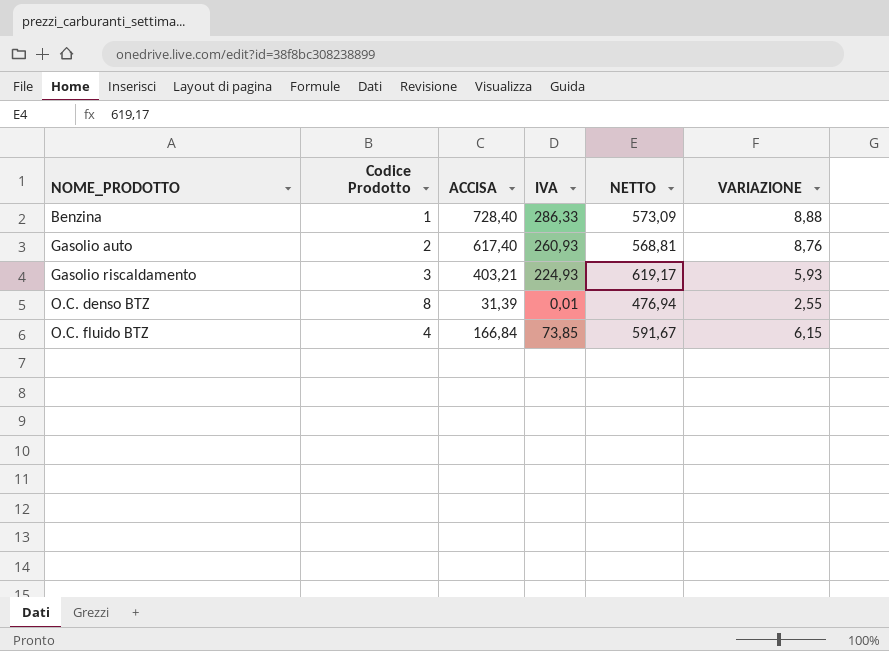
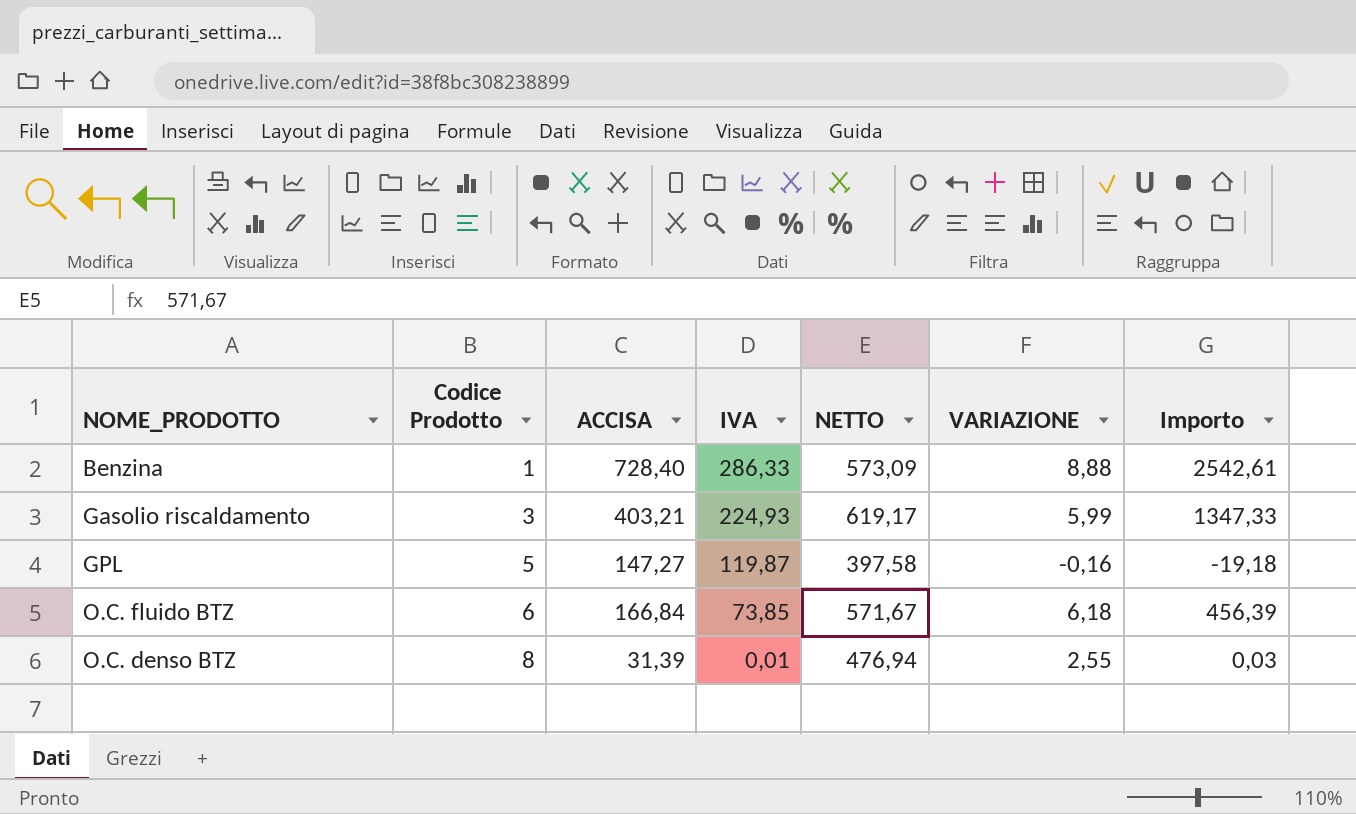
row order: NOME_PRODOTTO ascending -> Codice Prodotto ascending
column Importo | formula: none -> [IVA] * [VARIAZIONE]
row Gasolio auto: 2 | 617,40 | 260,93 | 568,81 | 8,76 -> none
Gasolio riscaldamento | VARIAZIONE: 5,93 -> 5,99
row GPL: none -> 5 | 147,27 | 119,87 | 397,58 | -0,16 | -19,18
O.C. fluido BTZ | Codice Prodotto: 4 -> 6
O.C. fluido BTZ | NETTO: 591,67 -> 571,67
O.C. fluido BTZ | VARIAZIONE: 6,15 -> 6,18

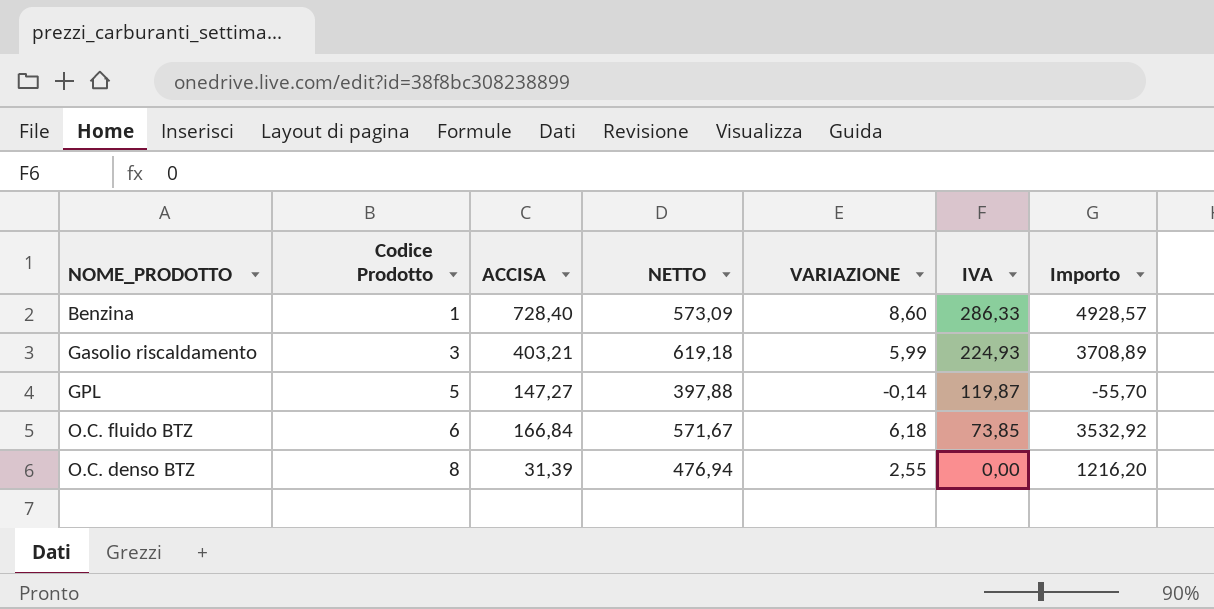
column IVA | position: 4 -> 6
column Importo | formula: [IVA] * [VARIAZIONE] -> [NETTO] * [VARIAZIONE]
Benzina | VARIAZIONE: 8,88 -> 8,60
Gasolio riscaldamento | NETTO: 619,17 -> 619,18
GPL | NETTO: 397,58 -> 397,88
GPL | VARIAZIONE: -0,16 -> -0,14
O.C. denso BTZ | IVA: 0,01 -> 0,00

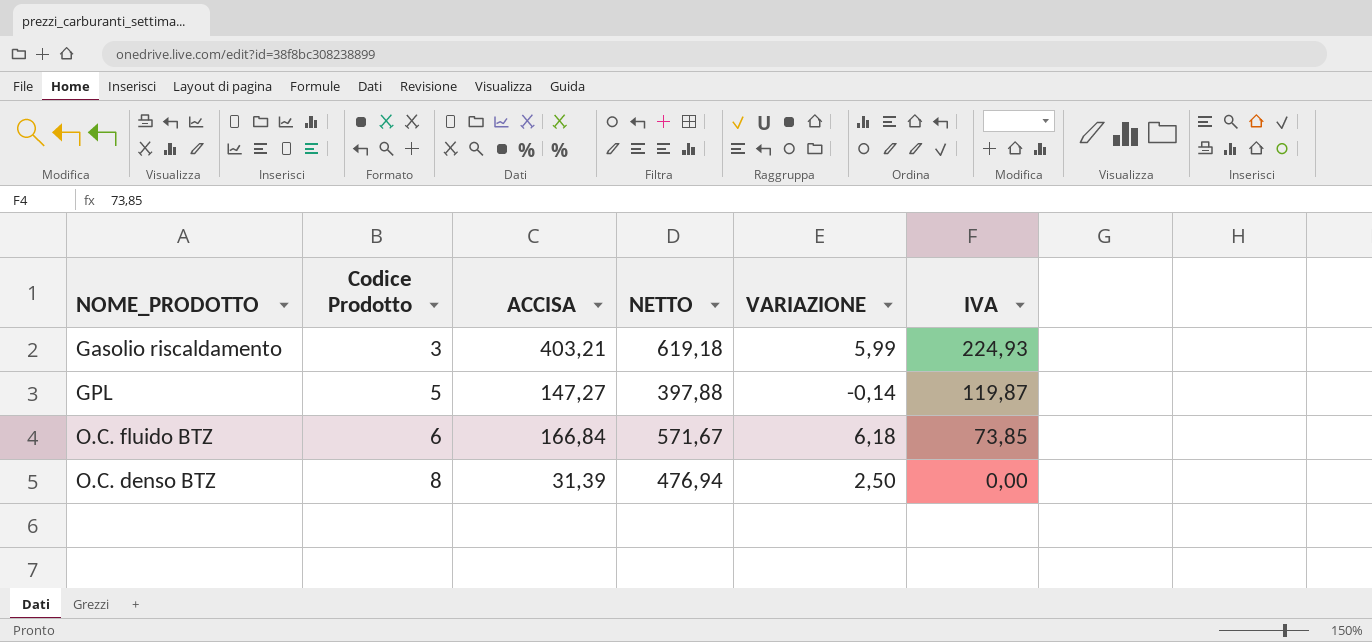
column Importo | formula: [NETTO] * [VARIAZIONE] -> none
row Benzina: 1 | 728,40 | 573,09 | 8,60 | 286,33 | 4928,57 -> none
O.C. denso BTZ | VARIAZIONE: 2,55 -> 2,50

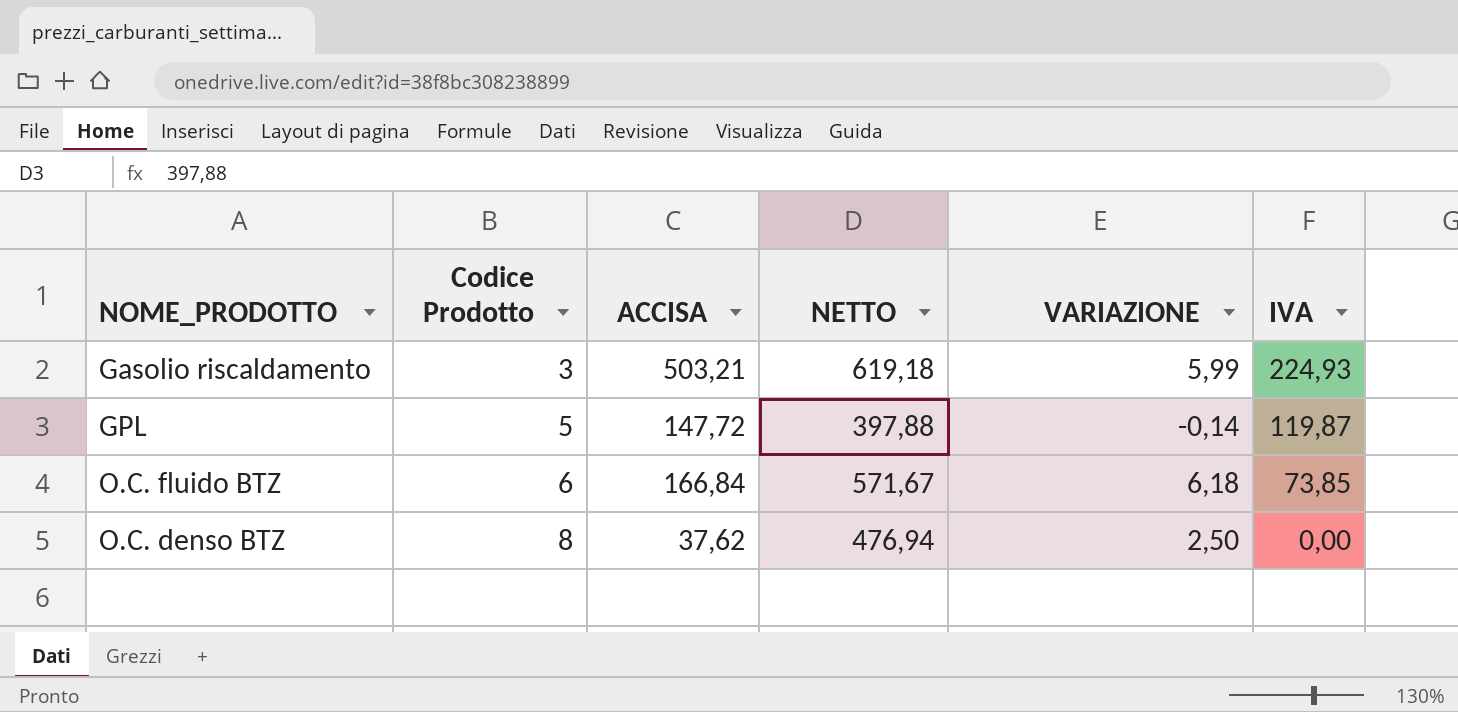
Gasolio riscaldamento | ACCISA: 403,21 -> 503,21
GPL | ACCISA: 147,27 -> 147,72
O.C. denso BTZ | ACCISA: 31,39 -> 37,62

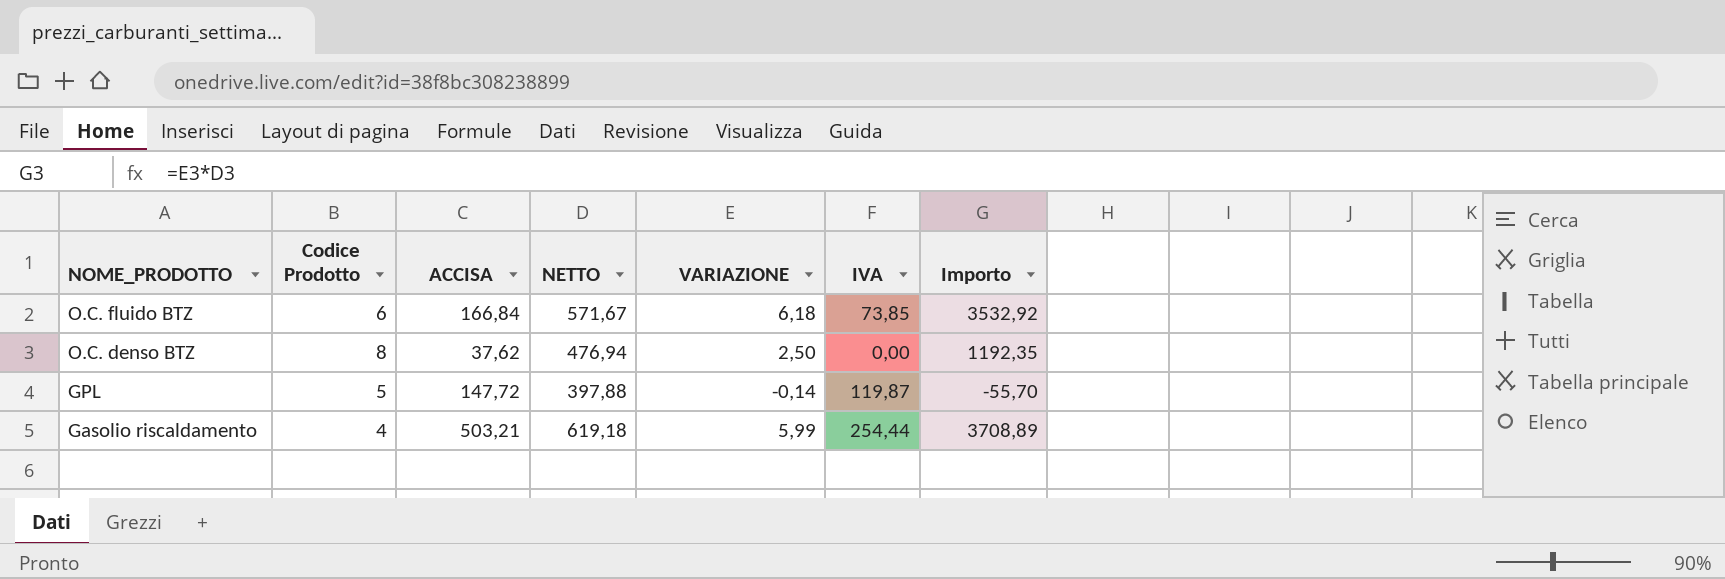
row order: Codice Prodotto ascending -> NOME_PRODOTTO descending
column Importo | formula: none -> [NETTO] * [VARIAZIONE]
Gasolio riscaldamento | Codice Prodotto: 3 -> 4
Gasolio riscaldamento | IVA: 224,93 -> 254,44

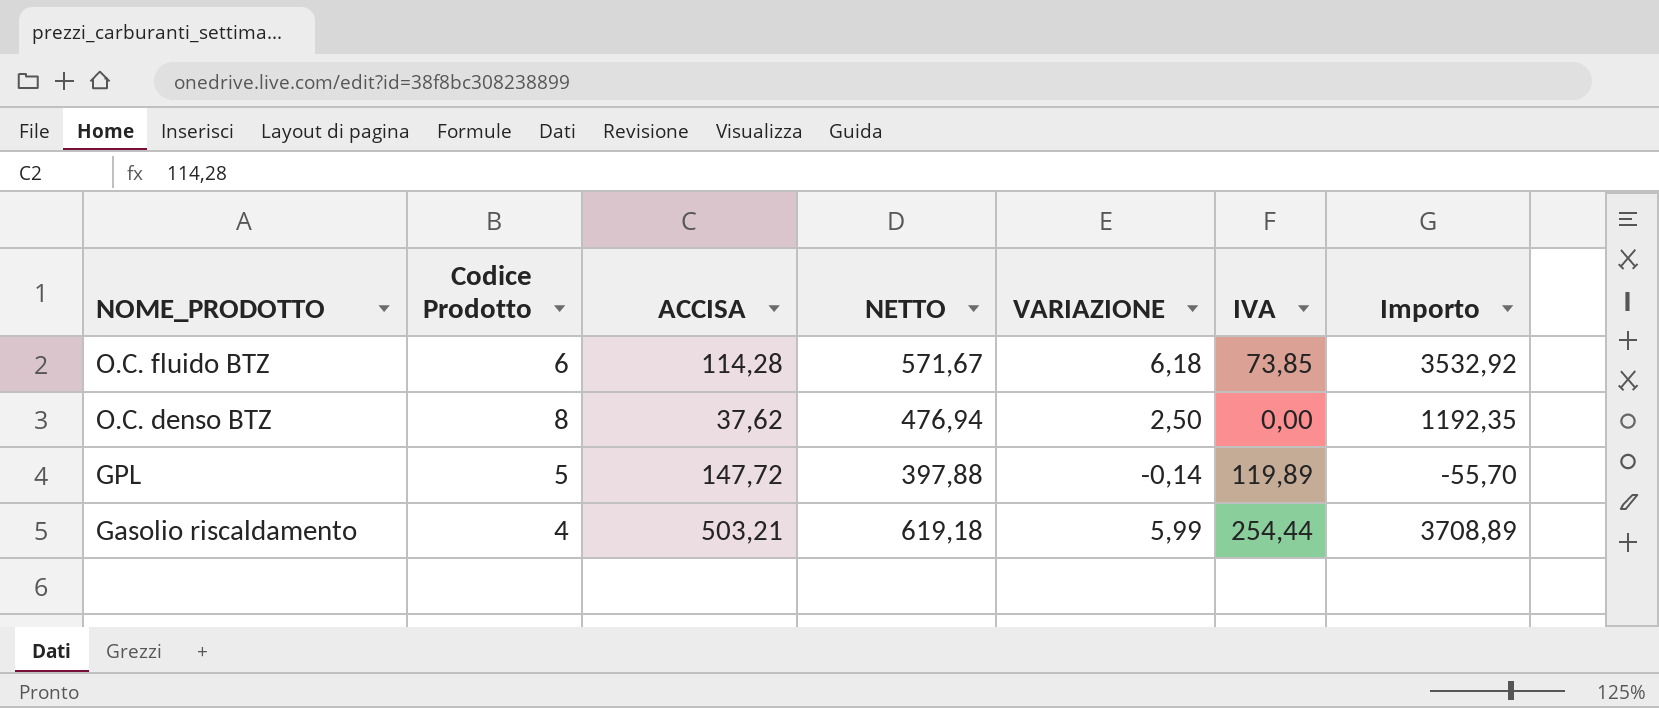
O.C. fluido BTZ | ACCISA: 166,84 -> 114,28
GPL | IVA: 119,87 -> 119,89

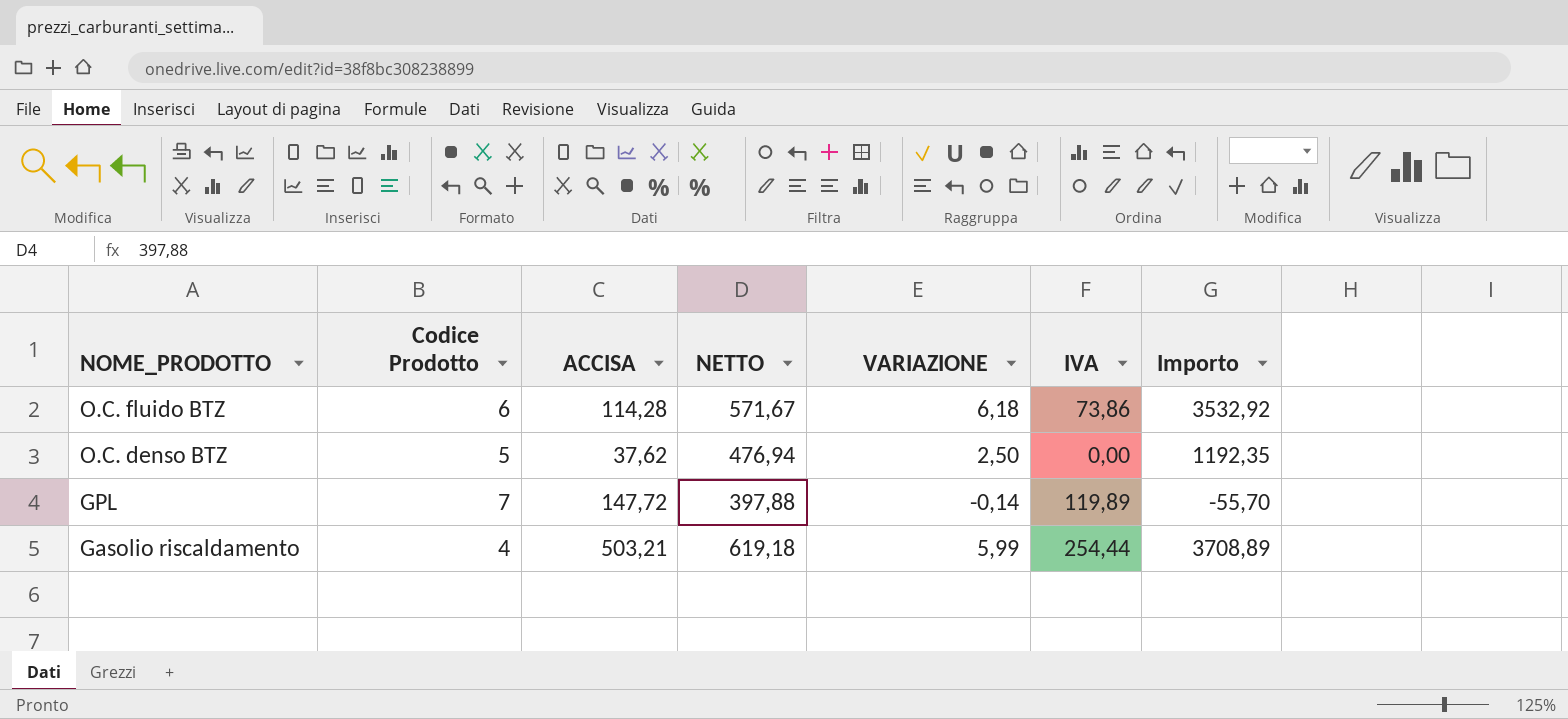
O.C. fluido BTZ | IVA: 73,85 -> 73,86
O.C. denso BTZ | Codice Prodotto: 8 -> 5
GPL | Codice Prodotto: 5 -> 7

